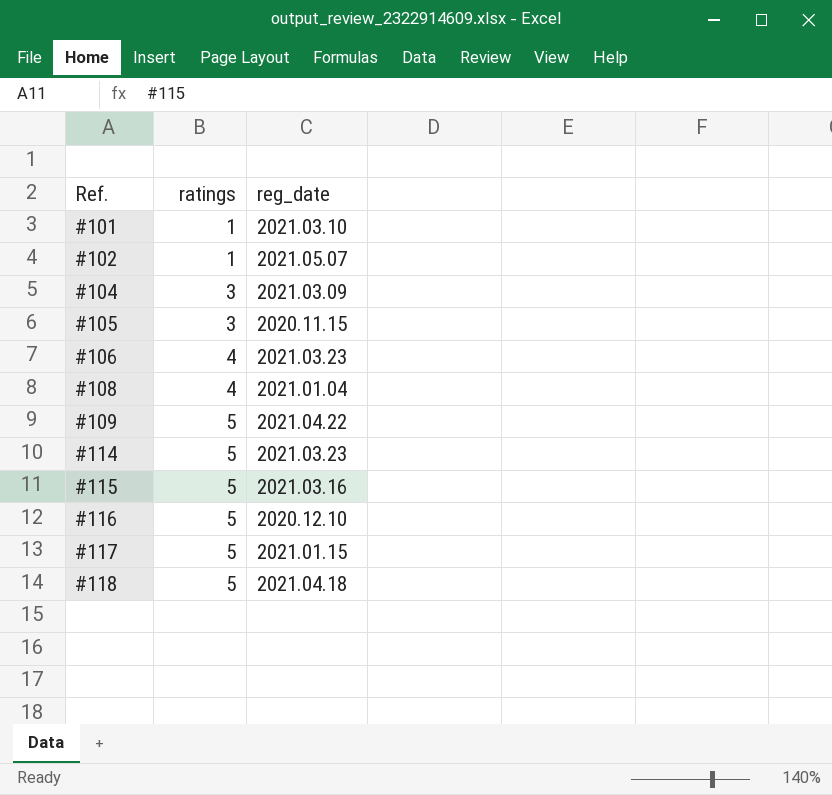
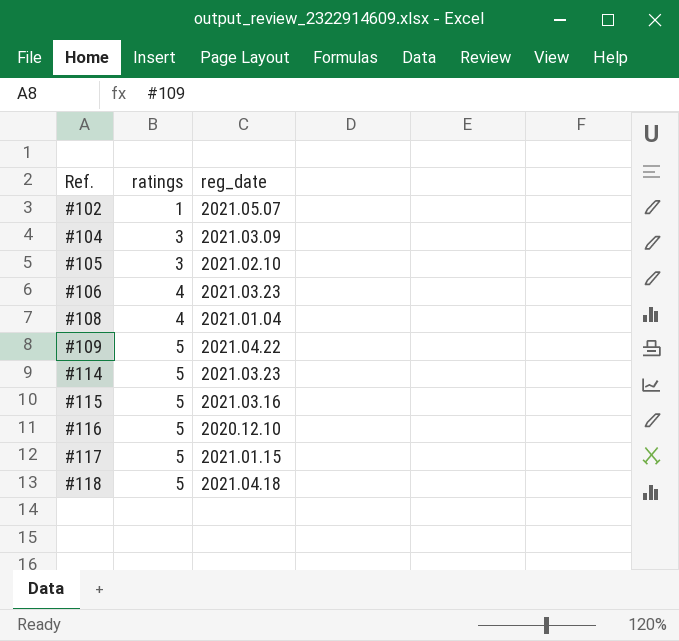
row #101: 1 | 2021.03.10 -> none
#105 | reg_date: 2020.11.15 -> 2021.02.10

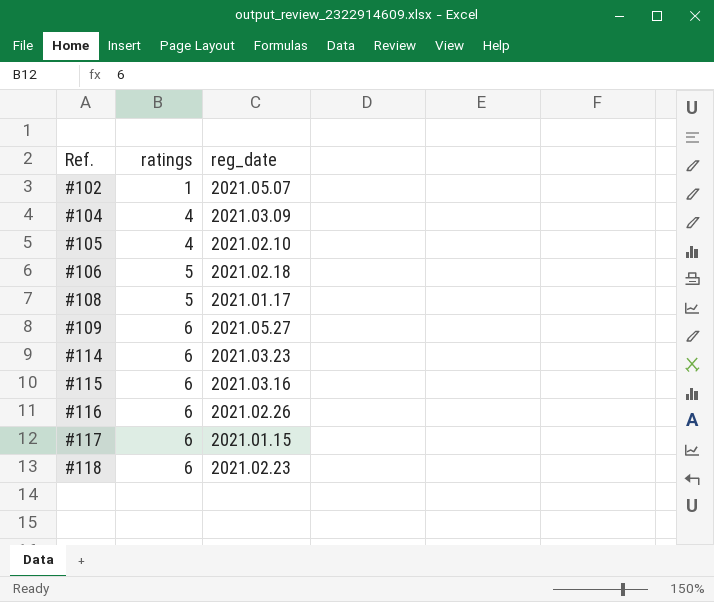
#104 | ratings: 3 -> 4
#105 | ratings: 3 -> 4
#106 | ratings: 4 -> 5
#106 | reg_date: 2021.03.23 -> 2021.02.18
#108 | ratings: 4 -> 5
#108 | reg_date: 2021.01.04 -> 2021.01.17
#109 | ratings: 5 -> 6
#109 | reg_date: 2021.04.22 -> 2021.05.27
#114 | ratings: 5 -> 6
#115 | ratings: 5 -> 6
#116 | ratings: 5 -> 6
#116 | reg_date: 2020.12.10 -> 2021.02.26
#117 | ratings: 5 -> 6
#118 | ratings: 5 -> 6
#118 | reg_date: 2021.04.18 -> 2021.02.23

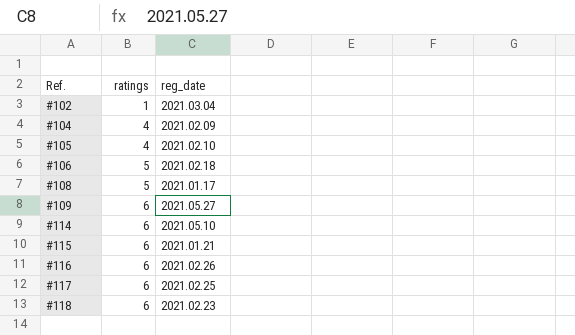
#102 | reg_date: 2021.05.07 -> 2021.03.04
#104 | reg_date: 2021.03.09 -> 2021.02.09
#114 | reg_date: 2021.03.23 -> 2021.05.10
#115 | reg_date: 2021.03.16 -> 2021.01.21
#117 | reg_date: 2021.01.15 -> 2021.02.25

